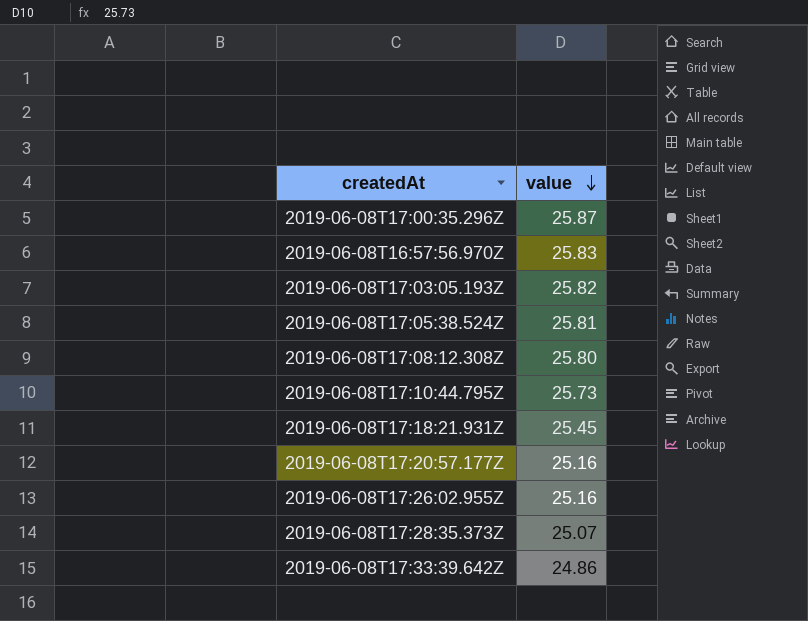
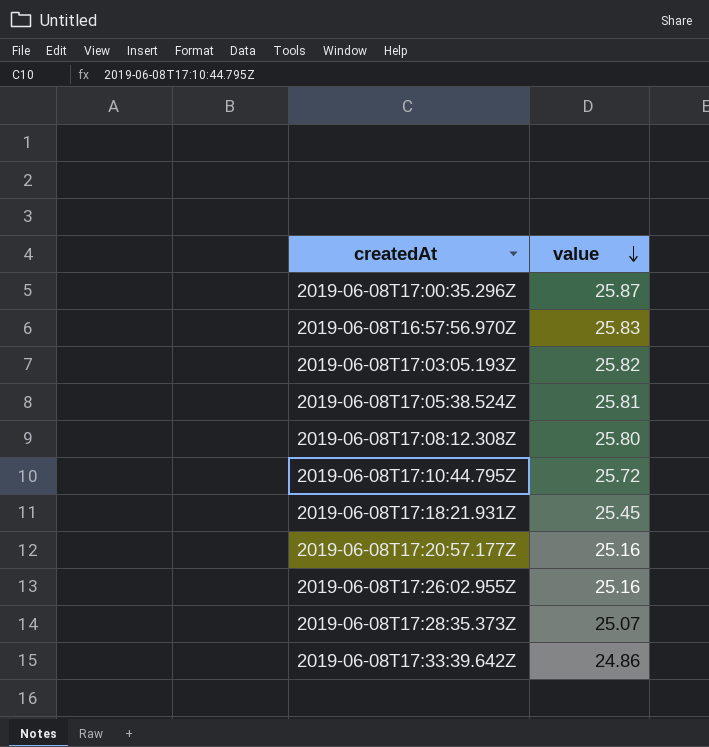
2019-06-08T17:10:44.795Z | value: 25.73 -> 25.72

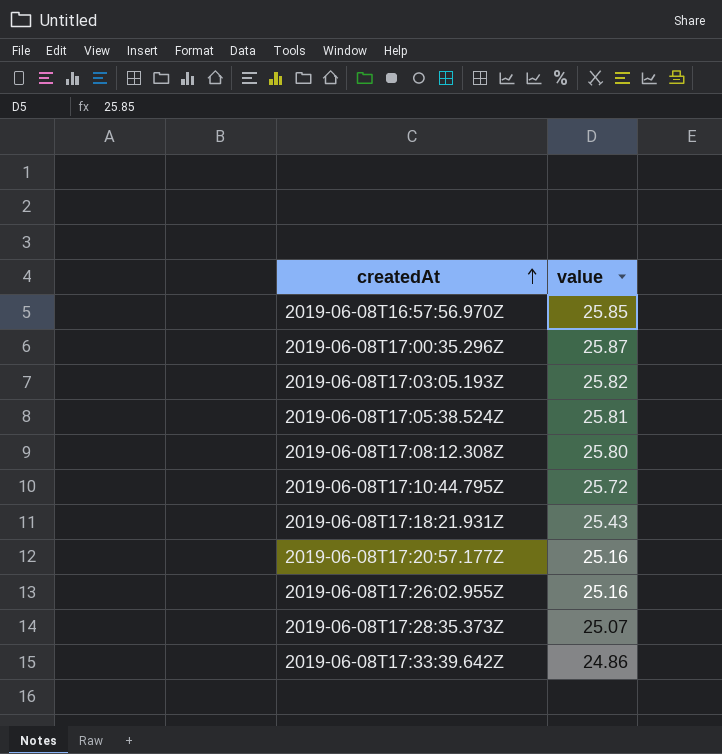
row order: value descending -> createdAt ascending
2019-06-08T16:57:56.970Z | value: 25.83 -> 25.85
2019-06-08T17:18:21.931Z | value: 25.45 -> 25.43

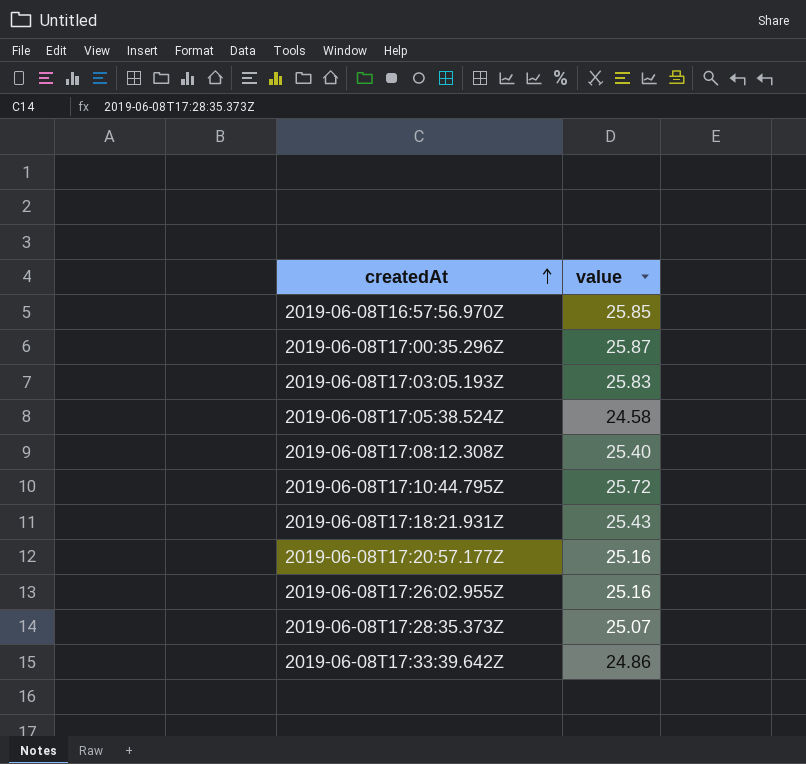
2019-06-08T17:03:05.193Z | value: 25.82 -> 25.83
2019-06-08T17:05:38.524Z | value: 25.81 -> 24.58
2019-06-08T17:08:12.308Z | value: 25.80 -> 25.40

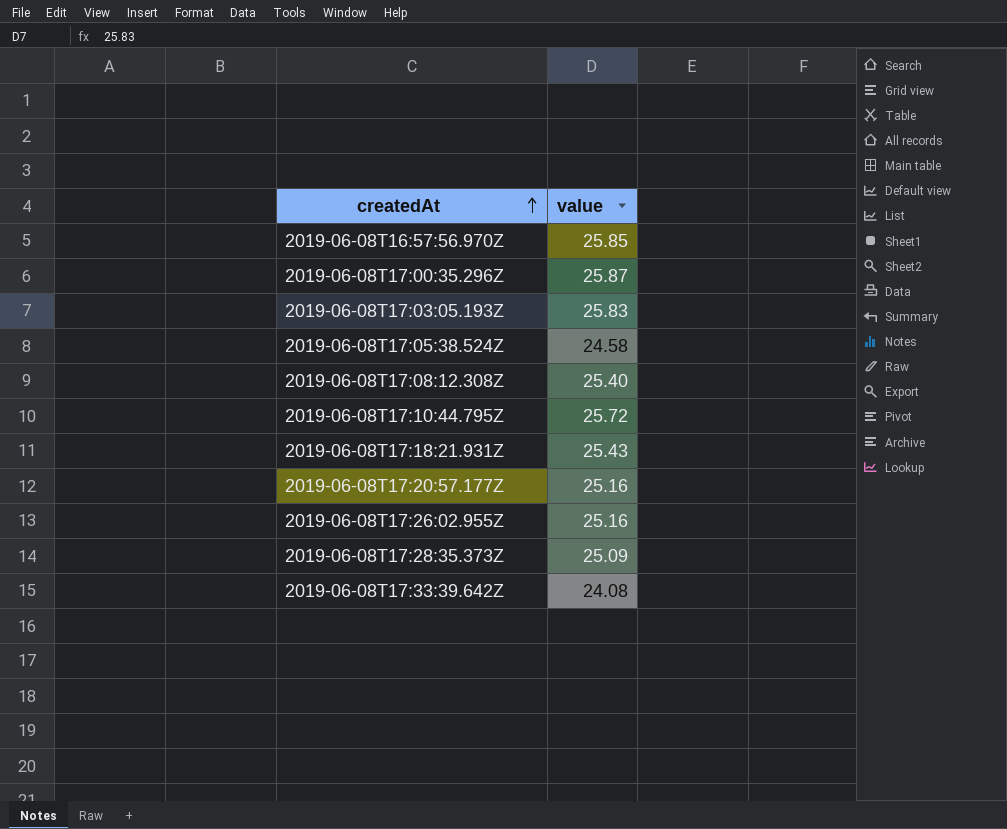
2019-06-08T17:28:35.373Z | value: 25.07 -> 25.09
2019-06-08T17:33:39.642Z | value: 24.86 -> 24.08

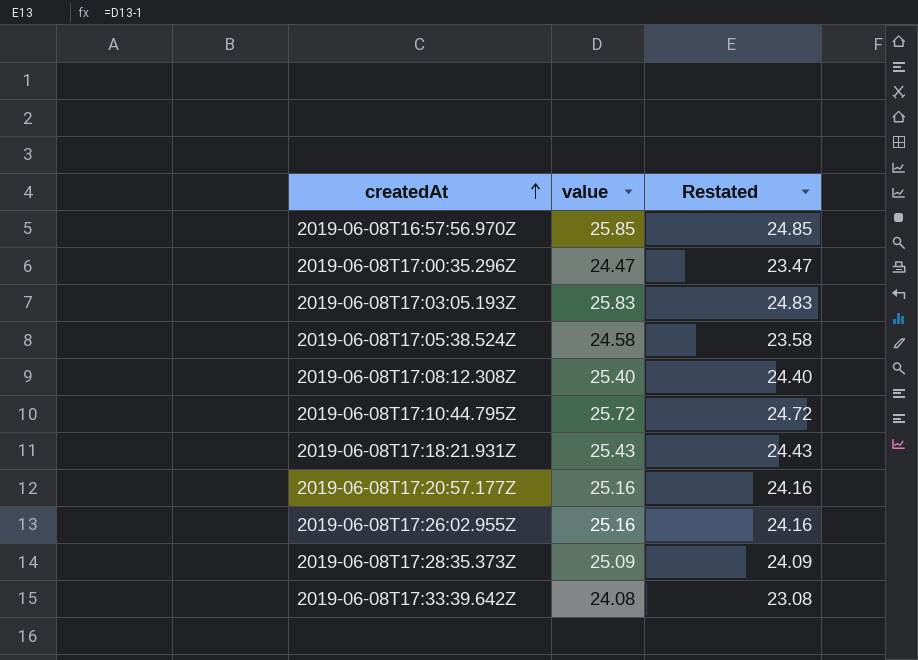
column Restated | formula: none -> [value] - 1
2019-06-08T17:00:35.296Z | value: 25.87 -> 24.47

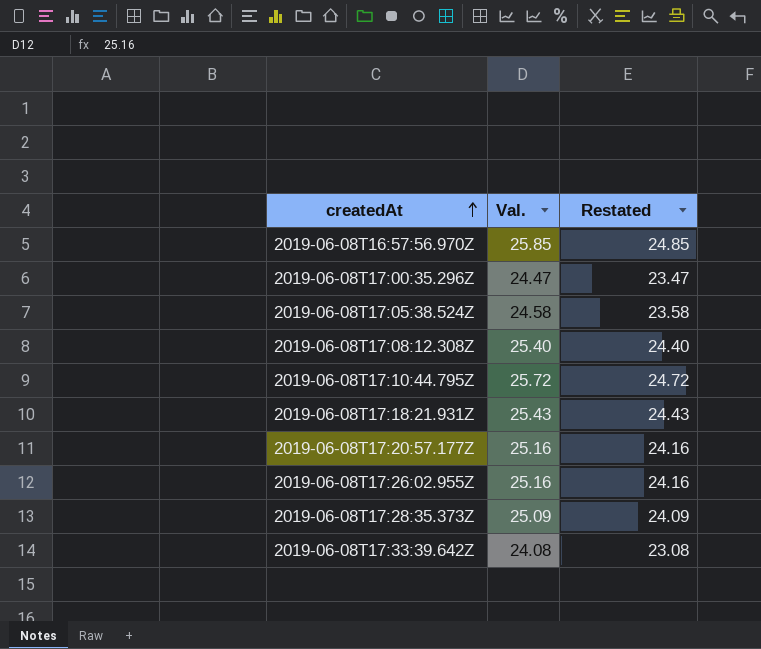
column name: value -> Val.
row 2019-06-08T17:03:05.193Z: 25.83 | 24.83 -> none

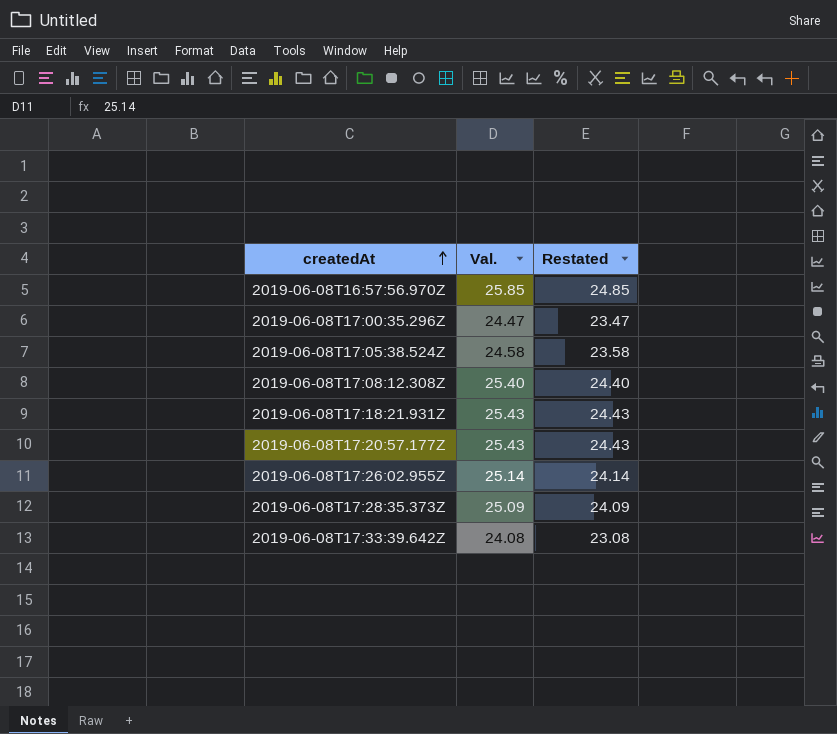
row 2019-06-08T17:10:44.795Z: 25.72 | 24.72 -> none
2019-06-08T17:20:57.177Z | Val.: 25.16 -> 25.43
2019-06-08T17:20:57.177Z | Restated: 24.16 -> 24.43
2019-06-08T17:26:02.955Z | Val.: 25.16 -> 25.14
2019-06-08T17:26:02.955Z | Restated: 24.16 -> 24.14

